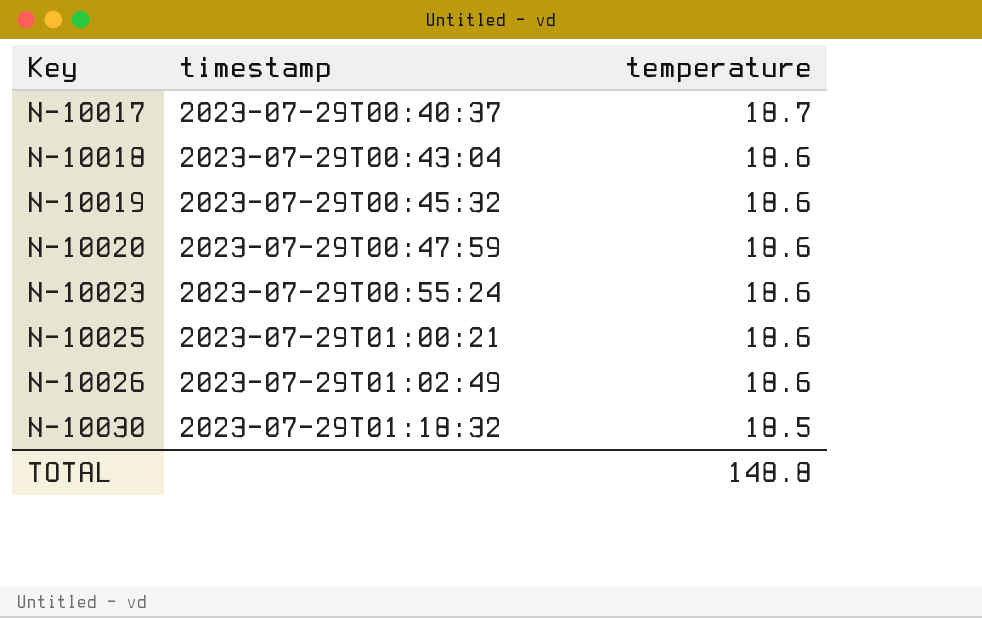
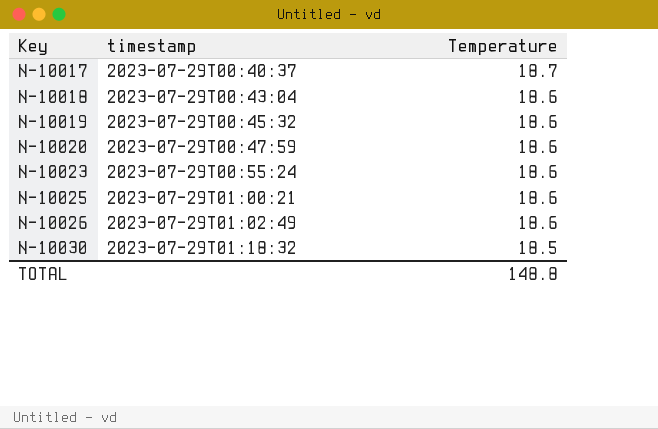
column name: temperature -> Temperature

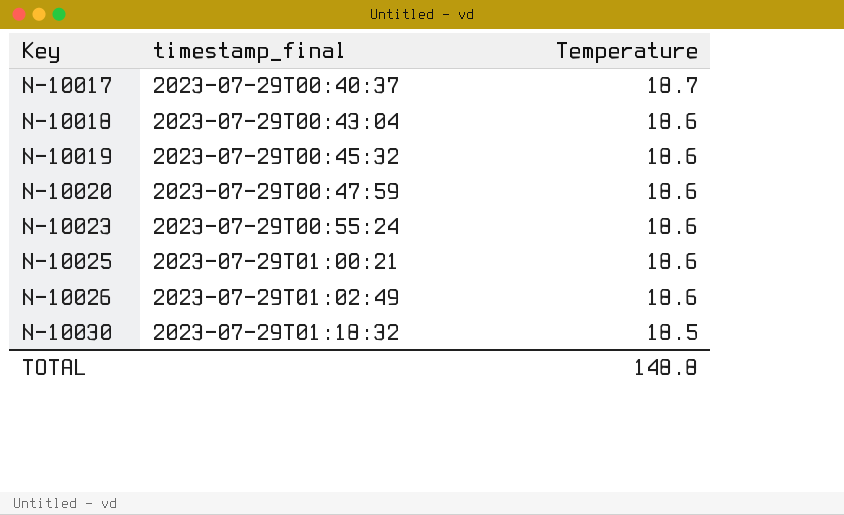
column name: timestamp -> timestamp_final

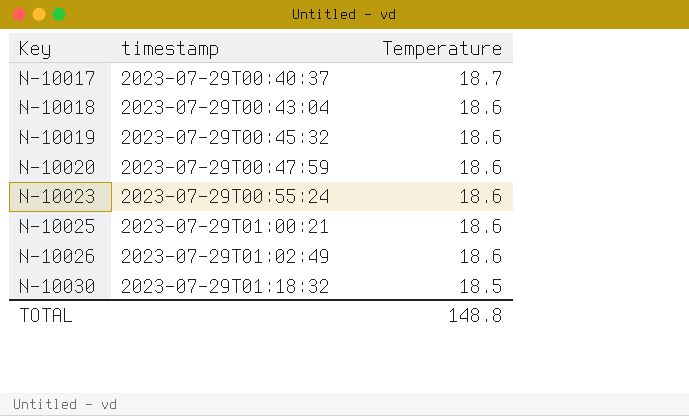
column name: timestamp_final -> timestamp

